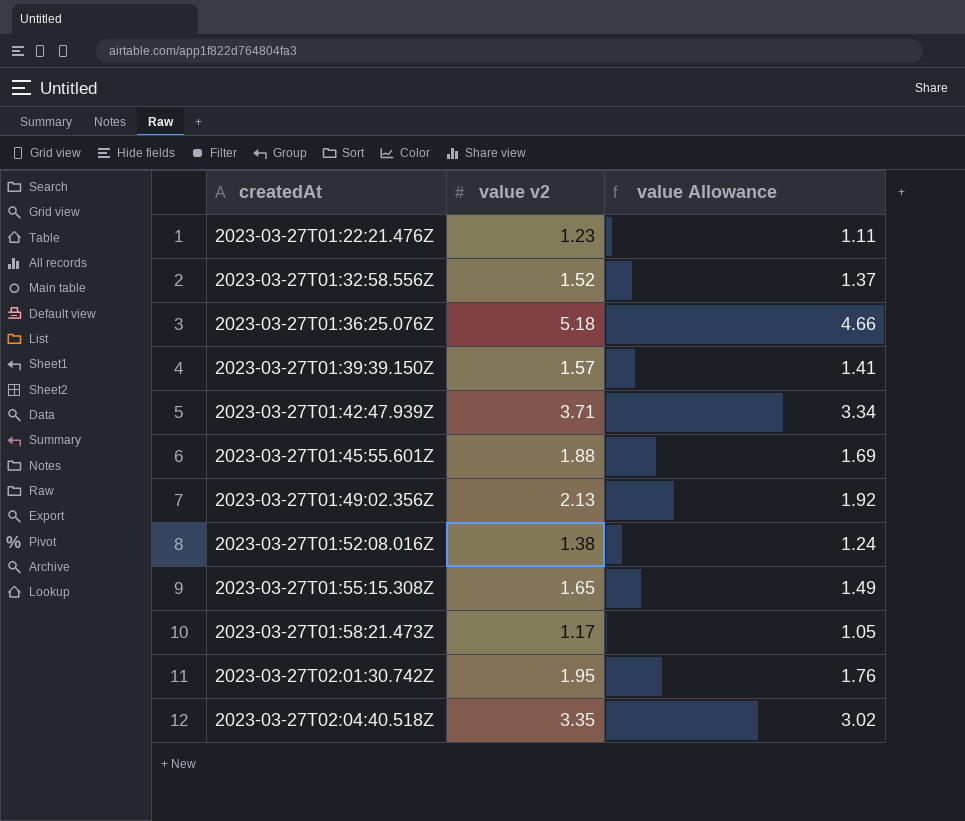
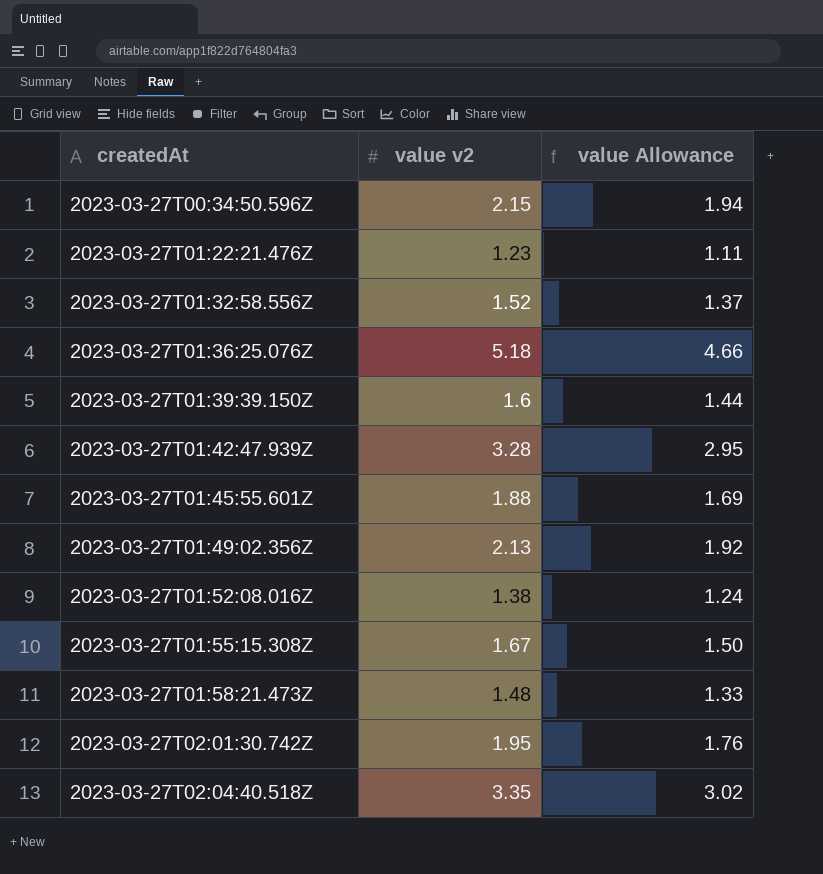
row 2023-03-27T00:34:50.596Z: none -> 2.15 | 1.94
2023-03-27T01:39:39.150Z | value v2: 1.57 -> 1.6
2023-03-27T01:39:39.150Z | value Allowance: 1.41 -> 1.44
2023-03-27T01:42:47.939Z | value v2: 3.71 -> 3.28
2023-03-27T01:42:47.939Z | value Allowance: 3.34 -> 2.95
2023-03-27T01:55:15.308Z | value v2: 1.65 -> 1.67
2023-03-27T01:55:15.308Z | value Allowance: 1.49 -> 1.50
2023-03-27T01:58:21.473Z | value v2: 1.17 -> 1.48
2023-03-27T01:58:21.473Z | value Allowance: 1.05 -> 1.33

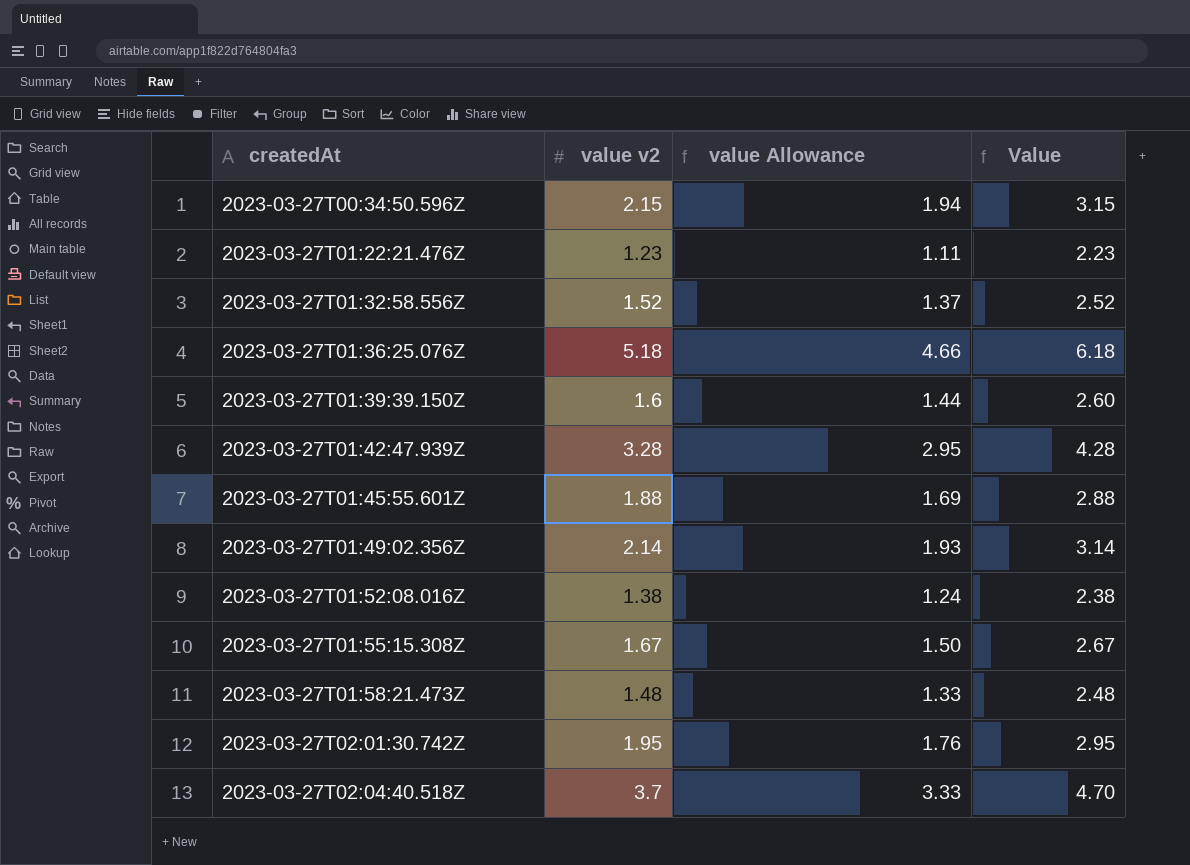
column Value | formula: none -> [value v2] + 1
2023-03-27T01:49:02.356Z | value v2: 2.13 -> 2.14
2023-03-27T01:49:02.356Z | value Allowance: 1.92 -> 1.93
2023-03-27T02:04:40.518Z | value v2: 3.35 -> 3.7
2023-03-27T02:04:40.518Z | value Allowance: 3.02 -> 3.33

